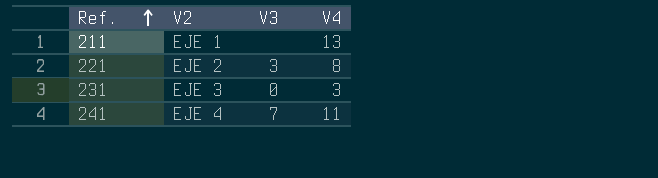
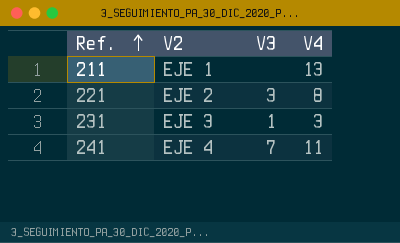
231 | V3: 0 -> 1

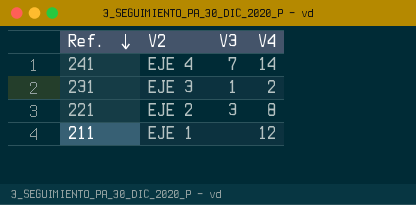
row order: Ref. ascending -> Ref. descending
241 | V4: 11 -> 14
231 | V4: 3 -> 2
211 | V4: 13 -> 12

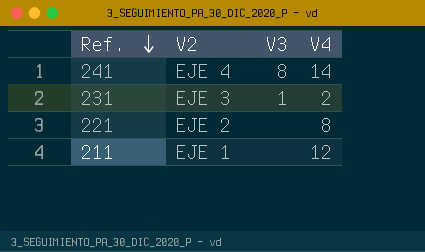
241 | V3: 7 -> 8
221 | V3: 3 -> none

